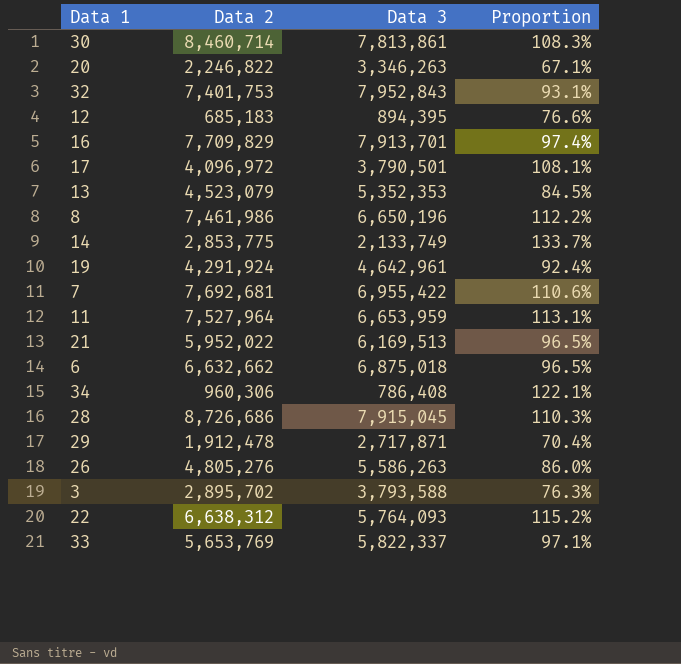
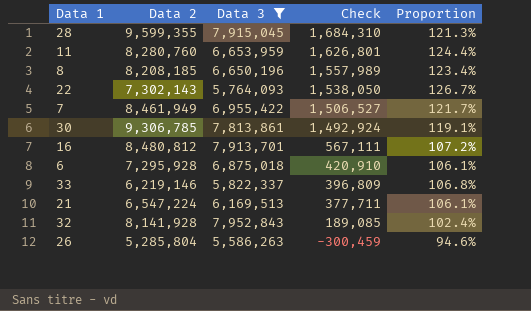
filter: none -> Data 3 >= 5,586,263
row order: none -> Check descending
column Check | formula: none -> [Data 2] - [Data 3]
28 | Data 2: 8,726,686 -> 9,599,355
28 | Proportion: 110.3% -> 121.3%
11 | Data 2: 7,527,964 -> 8,280,760
11 | Proportion: 113.1% -> 124.4%
8 | Data 2: 7,461,986 -> 8,208,185
8 | Proportion: 112.2% -> 123.4%
22 | Data 2: 6,638,312 -> 7,302,143
22 | Proportion: 115.2% -> 126.7%
7 | Data 2: 7,692,681 -> 8,461,949
7 | Proportion: 110.6% -> 121.7%
30 | Data 2: 8,460,714 -> 9,306,785
30 | Proportion: 108.3% -> 119.1%
16 | Data 2: 7,709,829 -> 8,480,812
16 | Proportion: 97.4% -> 107.2%
6 | Data 2: 6,632,662 -> 7,295,928
6 | Proportion: 96.5% -> 106.1%
33 | Data 2: 5,653,769 -> 6,219,146
33 | Proportion: 97.1% -> 106.8%
21 | Data 2: 5,952,022 -> 6,547,224
21 | Proportion: 96.5% -> 106.1%
32 | Data 2: 7,401,753 -> 8,141,928
32 | Proportion: 93.1% -> 102.4%
26 | Data 2: 4,805,276 -> 5,285,804
26 | Proportion: 86.0% -> 94.6%

